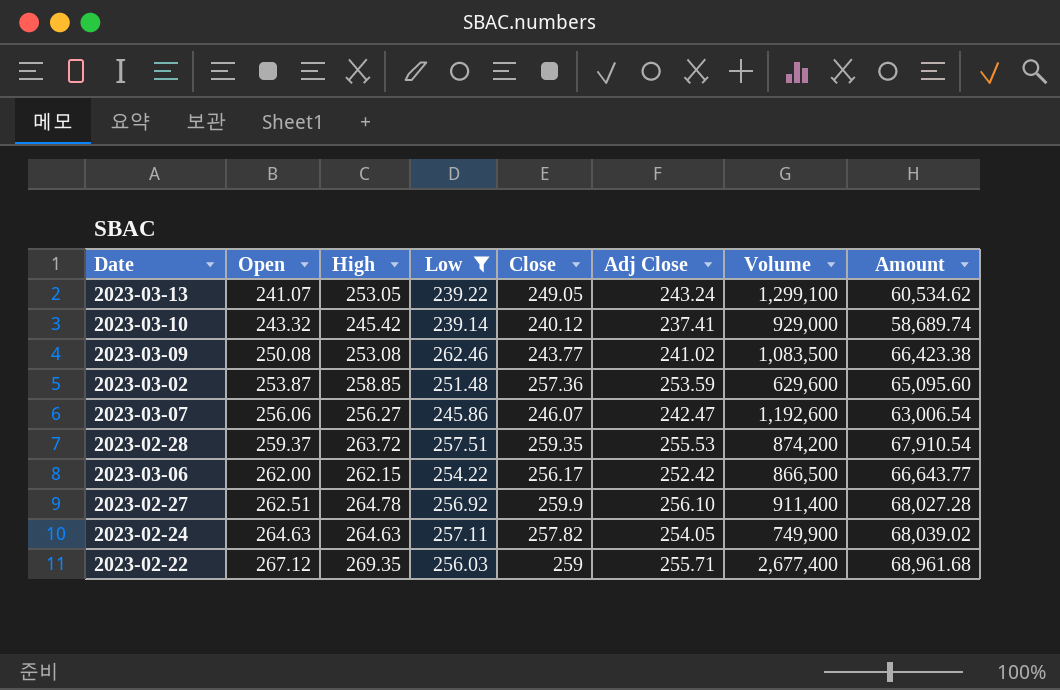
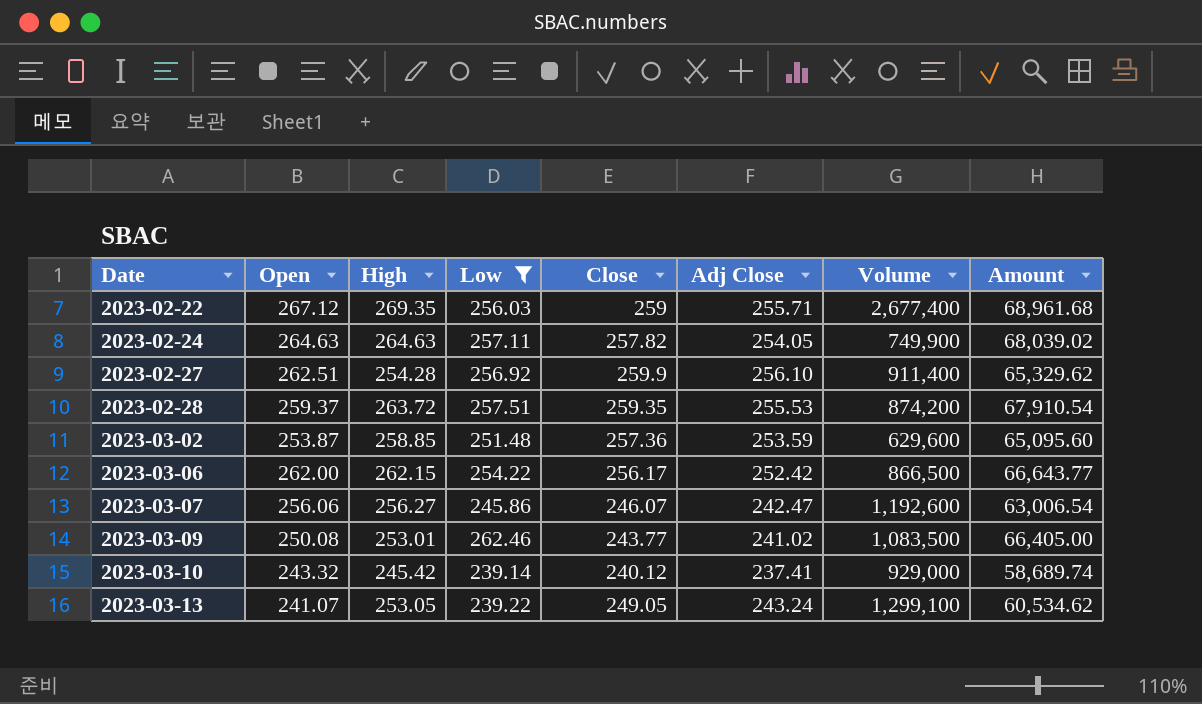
row order: Open ascending -> Date ascending
2023-02-27 | High: 264.78 -> 254.28
2023-02-27 | Amount: 68,027.28 -> 65,329.62
2023-03-09 | High: 253.08 -> 253.01
2023-03-09 | Amount: 66,423.38 -> 66,405.00

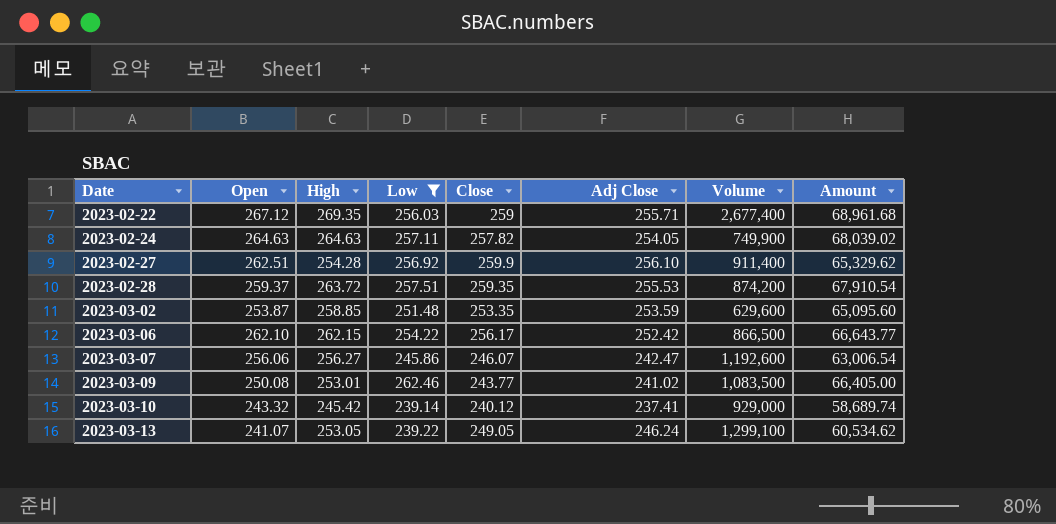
2023-03-02 | Close: 257.36 -> 253.35
2023-03-06 | Open: 262.00 -> 262.10
2023-03-13 | Adj Close: 243.24 -> 246.24

